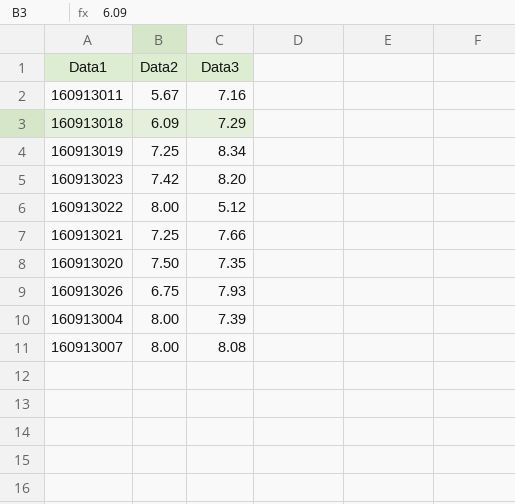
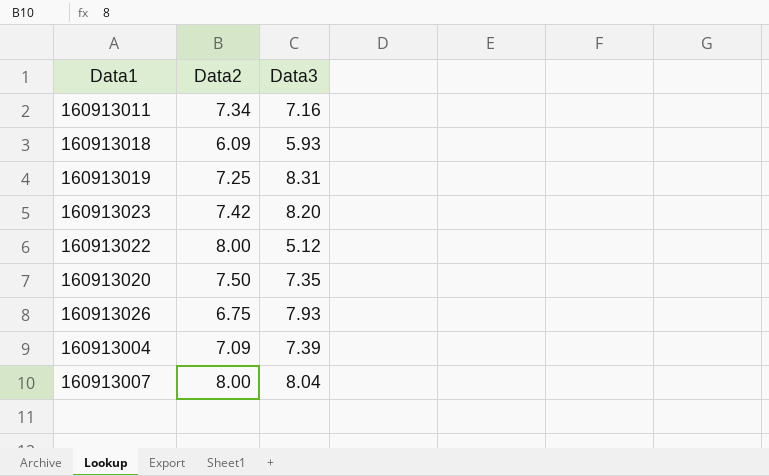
row 160913021: 7.25 | 7.66 -> none
160913011 | Data2: 5.67 -> 7.34
160913018 | Data3: 7.29 -> 5.93
160913019 | Data3: 8.34 -> 8.31
160913004 | Data2: 8.00 -> 7.09
160913007 | Data3: 8.08 -> 8.04

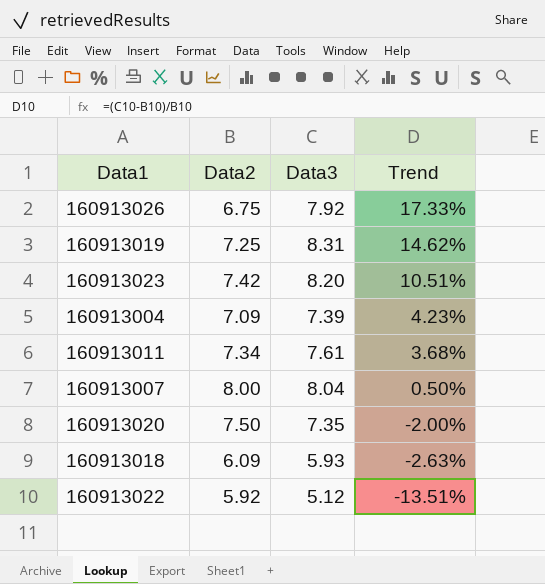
row order: none -> Trend descending
column Trend | formula: none -> ([Data3] - [Data2]) / [Data2]
160913026 | Data3: 7.93 -> 7.92
160913011 | Data3: 7.16 -> 7.61
160913022 | Data2: 8.00 -> 5.92

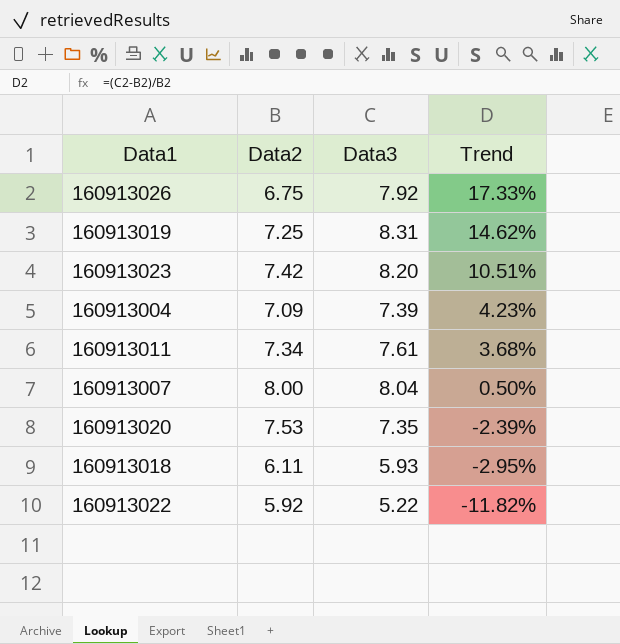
160913020 | Data2: 7.50 -> 7.53
160913020 | Trend: -2.00% -> -2.39%
160913018 | Data2: 6.09 -> 6.11
160913018 | Trend: -2.63% -> -2.95%
160913022 | Data3: 5.12 -> 5.22
160913022 | Trend: -13.51% -> -11.82%

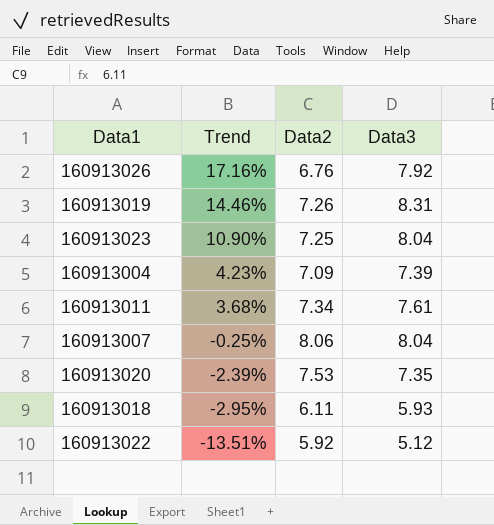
column Trend | position: 4 -> 2
160913026 | Trend: 17.33% -> 17.16%
160913026 | Data2: 6.75 -> 6.76
160913019 | Trend: 14.62% -> 14.46%
160913019 | Data2: 7.25 -> 7.26
160913023 | Trend: 10.51% -> 10.90%
160913023 | Data2: 7.42 -> 7.25
160913023 | Data3: 8.20 -> 8.04
160913007 | Trend: 0.50% -> -0.25%
160913007 | Data2: 8.00 -> 8.06
160913022 | Trend: -11.82% -> -13.51%
160913022 | Data3: 5.22 -> 5.12

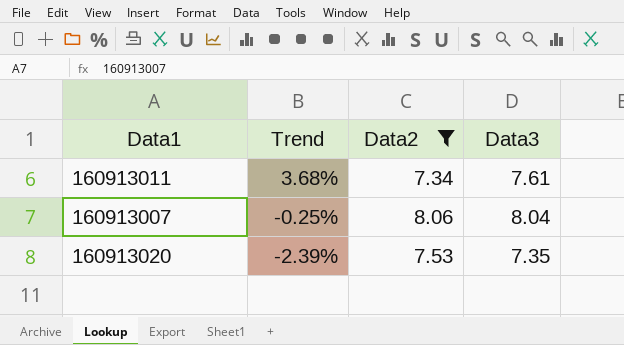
filter: none -> Data2 >= 7.34

